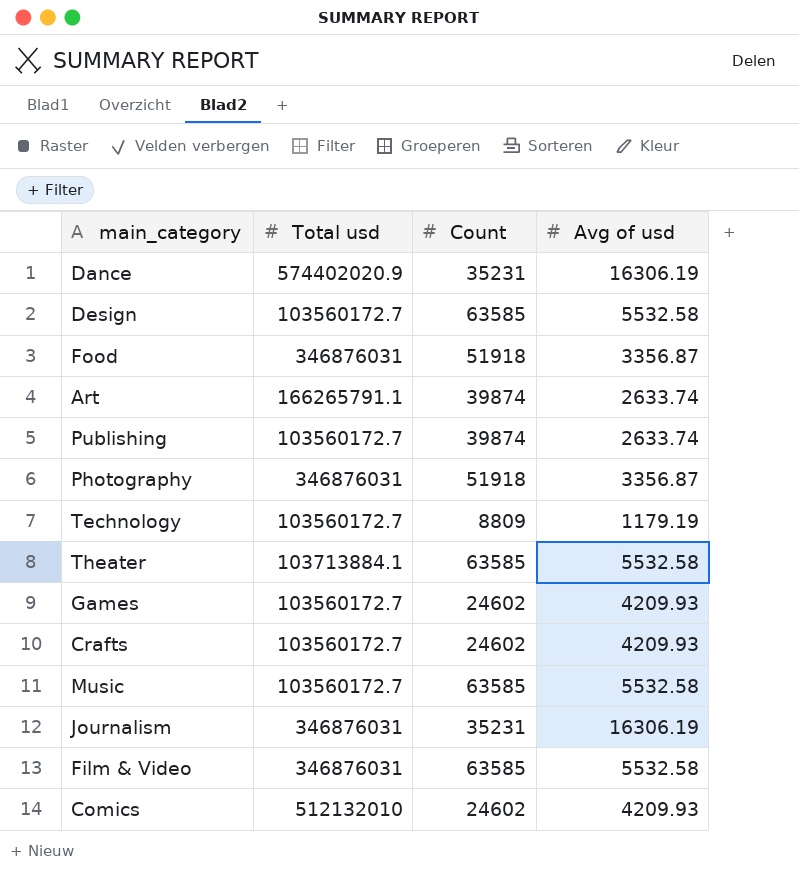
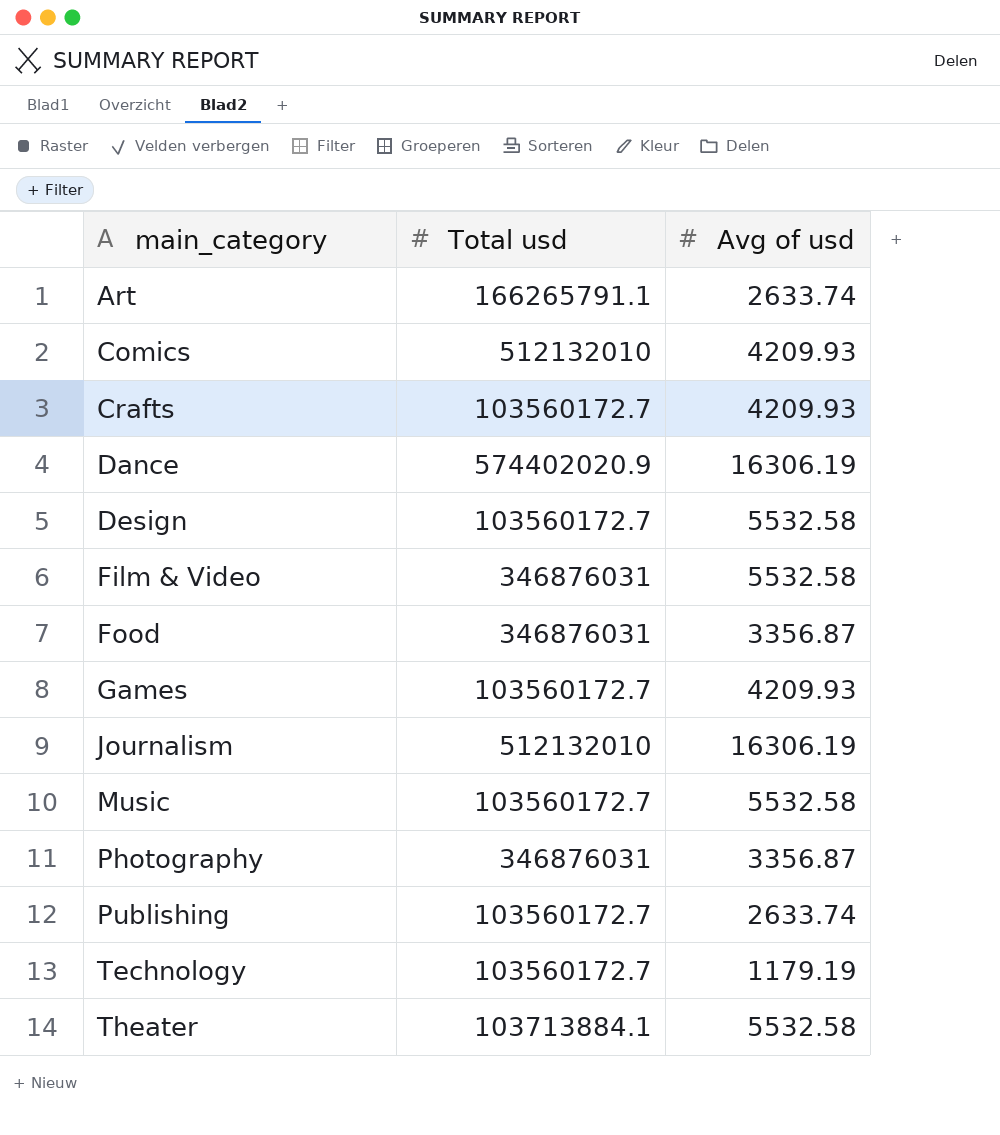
row order: none -> main_category ascending
column Count | position: 3 -> none
Journalism | Total usd: 346876031 -> 512132010

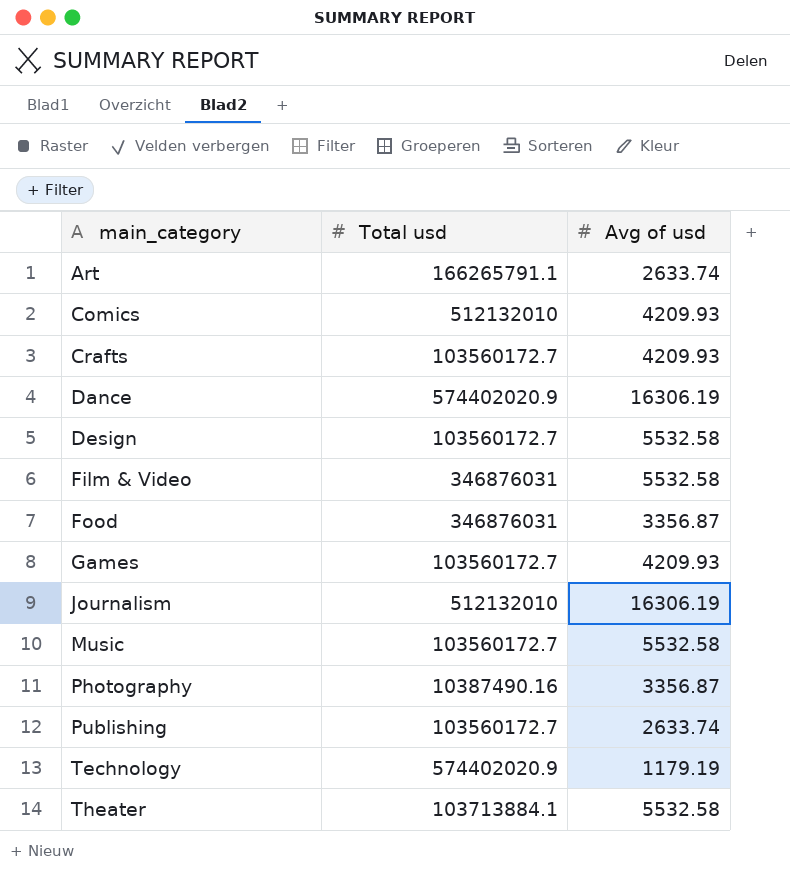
Photography | Total usd: 346876031 -> 10387490.16
Technology | Total usd: 103560172.7 -> 574402020.9

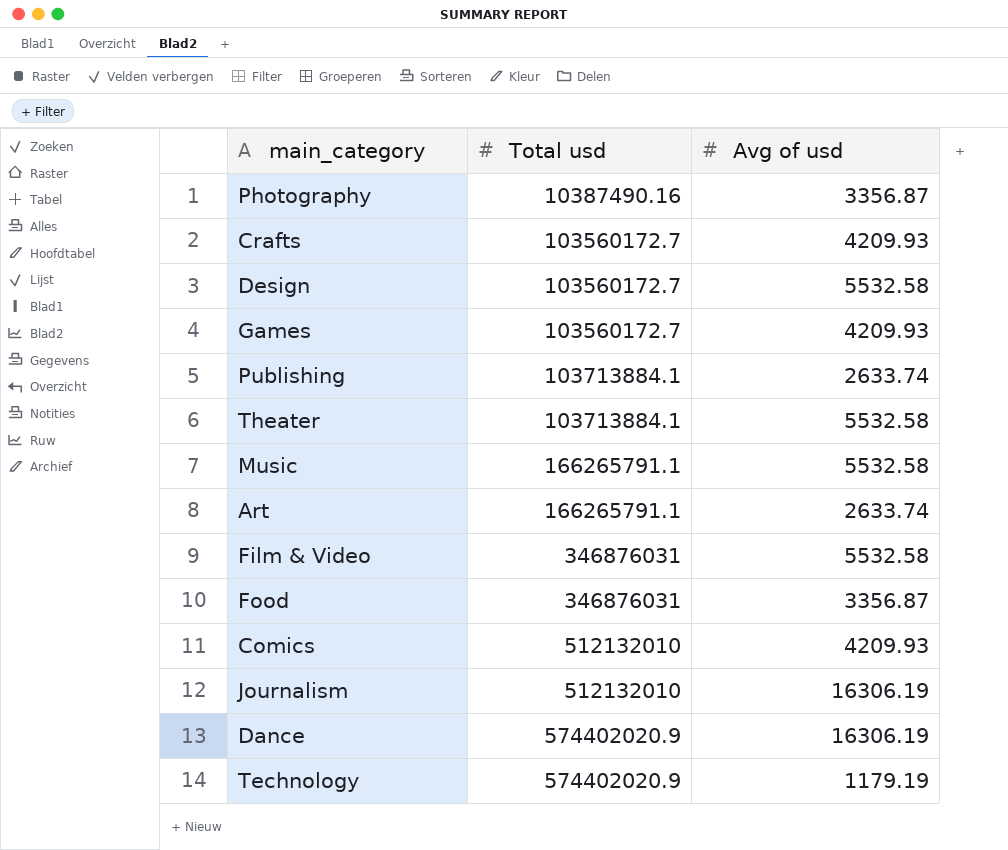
row order: main_category ascending -> Total usd ascending
Publishing | Total usd: 103560172.7 -> 103713884.1
Music | Total usd: 103560172.7 -> 166265791.1

